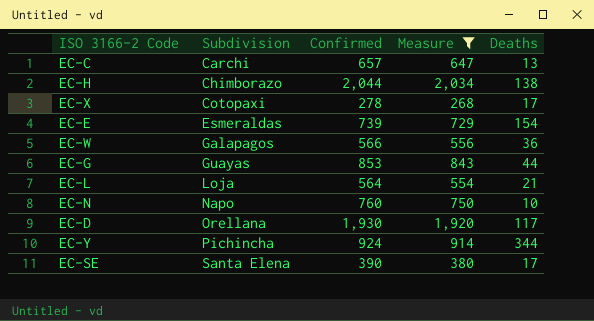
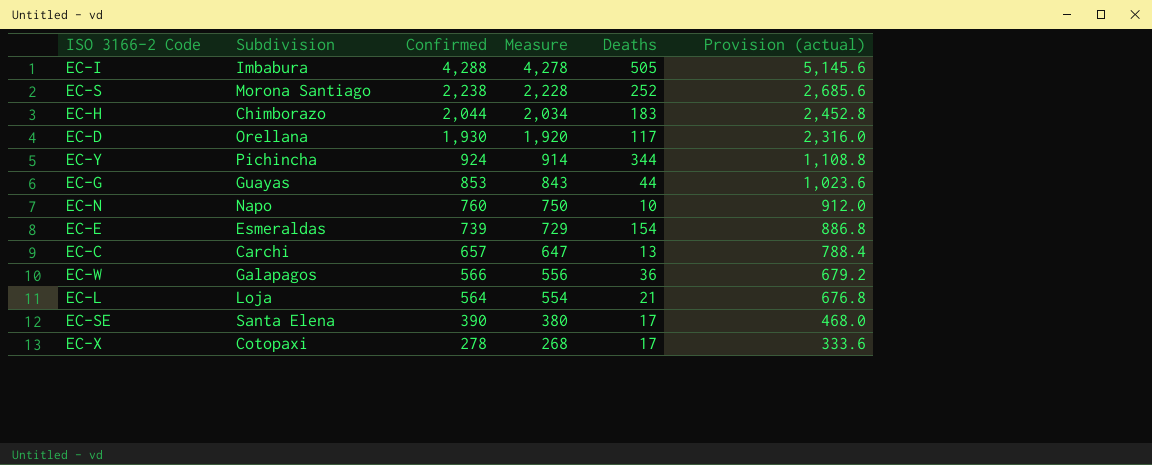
filter: Measure <= 2,034 -> none
row order: Subdivision ascending -> Confirmed descending
column Provision (actual) | formula: none -> [Confirmed] * 1.2
EC-H | Deaths: 138 -> 183

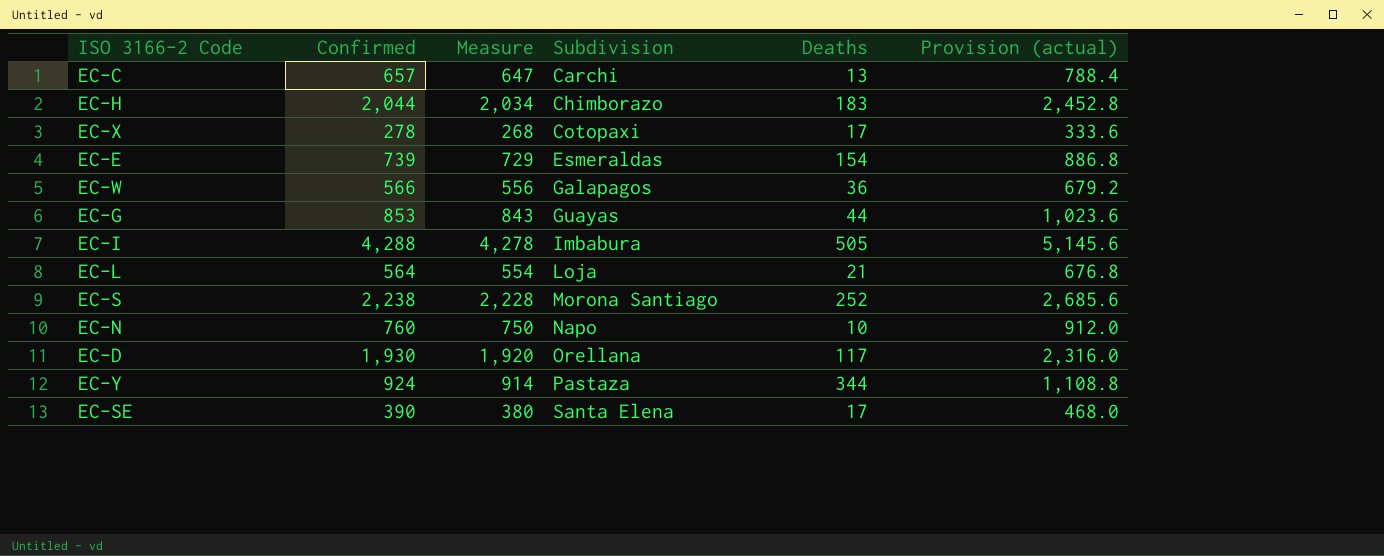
row order: Confirmed descending -> Subdivision ascending
column Subdivision | position: 2 -> 4
EC-Y | Subdivision: Pichincha -> Pastaza

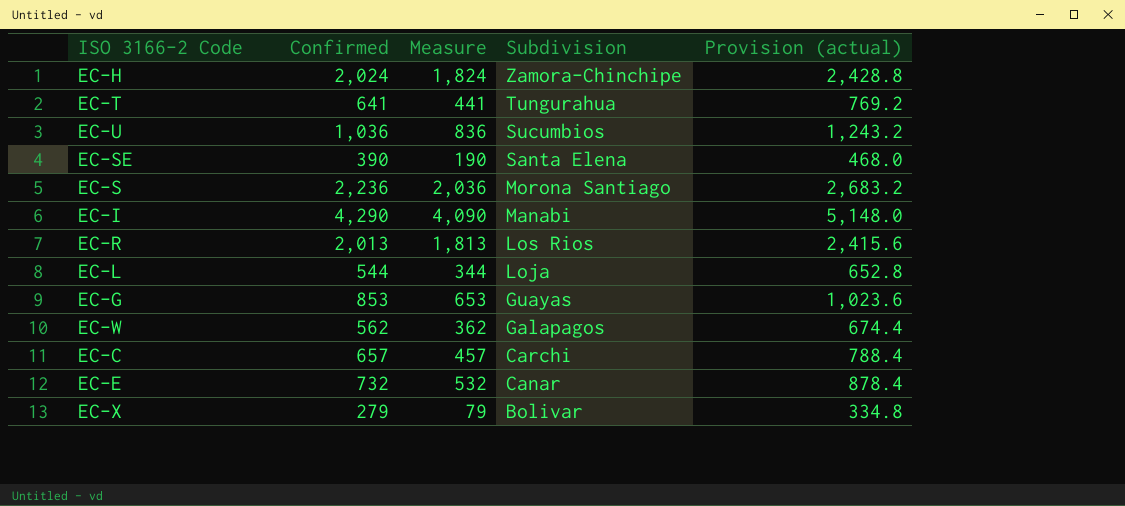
row order: Subdivision ascending -> Subdivision descending
column Deaths | position: 5 -> none
column Measure | formula: [Confirmed] - 10 -> [Confirmed] - 200
row EC-N: 760 | 750 | Napo | 10 | 912.0 -> none
row EC-D: 1,930 | 1,920 | Orellana | 117 | 2,316.0 -> none
row EC-Y: 924 | 914 | Pastaza | 344 | 1,108.8 -> none
EC-H | Confirmed: 2,044 -> 2,024
EC-H | Subdivision: Chimborazo -> Zamora-Chinchipe
EC-H | Provision (actual): 2,452.8 -> 2,428.8
row EC-T: none -> 641 | 441 | Tungurahua | 769.2
row EC-U: none -> 1,036 | 836 | Sucumbios | 1,243.2
EC-S | Confirmed: 2,238 -> 2,236
EC-S | Provision (actual): 2,685.6 -> 2,683.2
EC-I | Confirmed: 4,288 -> 4,290
EC-I | Subdivision: Imbabura -> Manabi
EC-I | Provision (actual): 5,145.6 -> 5,148.0
row EC-R: none -> 2,013 | 1,813 | Los Rios | 2,415.6
EC-L | Confirmed: 564 -> 544
EC-L | Provision (actual): 676.8 -> 652.8
EC-W | Confirmed: 566 -> 562
EC-W | Provision (actual): 679.2 -> 674.4
EC-E | Confirmed: 739 -> 732
EC-E | Subdivision: Esmeraldas -> Canar
EC-E | Provision (actual): 886.8 -> 878.4
EC-X | Confirmed: 278 -> 279
EC-X | Subdivision: Cotopaxi -> Bolivar
EC-X | Provision (actual): 333.6 -> 334.8

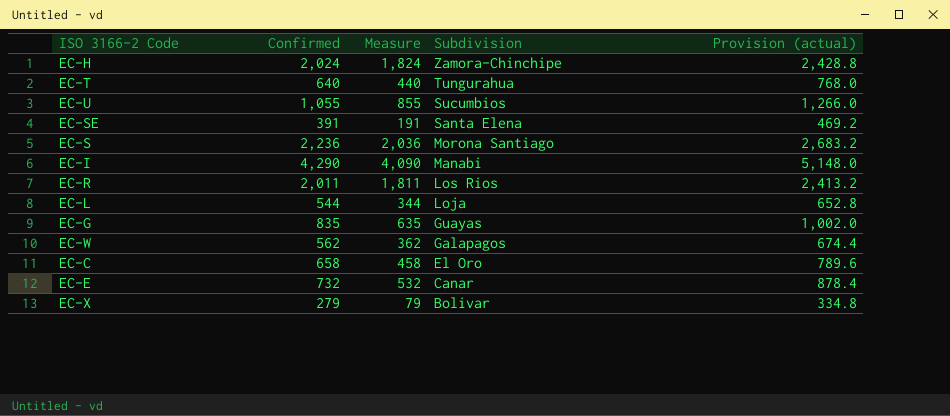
EC-T | Confirmed: 641 -> 640
EC-T | Measure: 441 -> 440
EC-T | Provision (actual): 769.2 -> 768.0
EC-U | Confirmed: 1,036 -> 1,055
EC-U | Measure: 836 -> 855
EC-U | Provision (actual): 1,243.2 -> 1,266.0
EC-SE | Confirmed: 390 -> 391
EC-SE | Measure: 190 -> 191
EC-SE | Provision (actual): 468.0 -> 469.2
EC-R | Confirmed: 2,013 -> 2,011
EC-R | Measure: 1,813 -> 1,811
EC-R | Provision (actual): 2,415.6 -> 2,413.2
EC-G | Confirmed: 853 -> 835
EC-G | Measure: 653 -> 635
EC-G | Provision (actual): 1,023.6 -> 1,002.0
EC-C | Confirmed: 657 -> 658
EC-C | Measure: 457 -> 458
EC-C | Subdivision: Carchi -> El Oro
EC-C | Provision (actual): 788.4 -> 789.6

